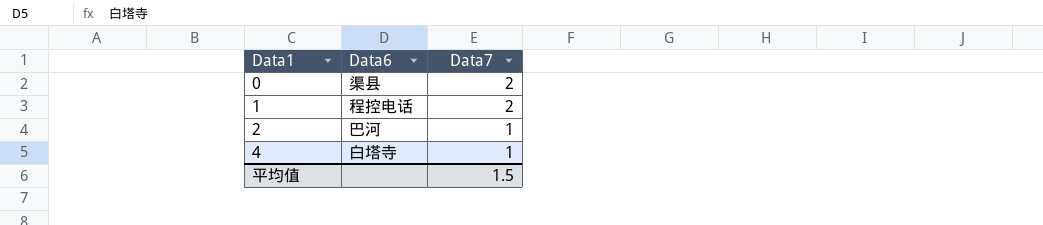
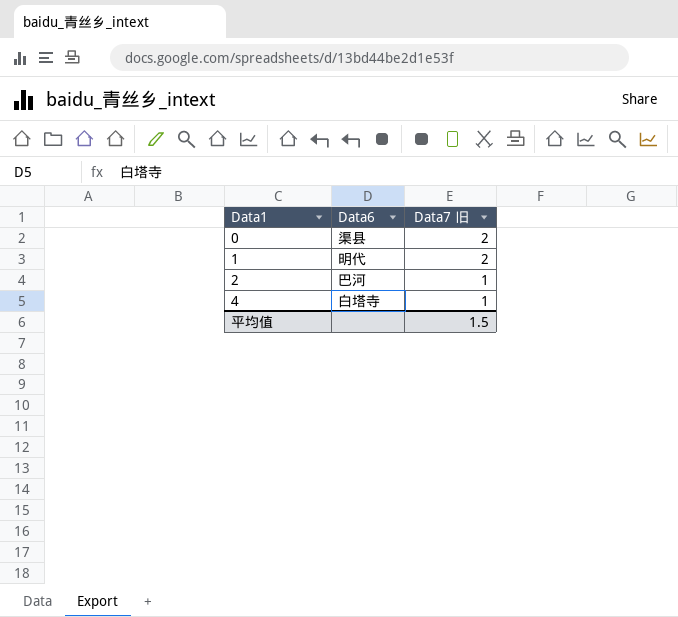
column name: Data7 -> Data7 旧
1 | Data6: 程控电话 -> 明代

